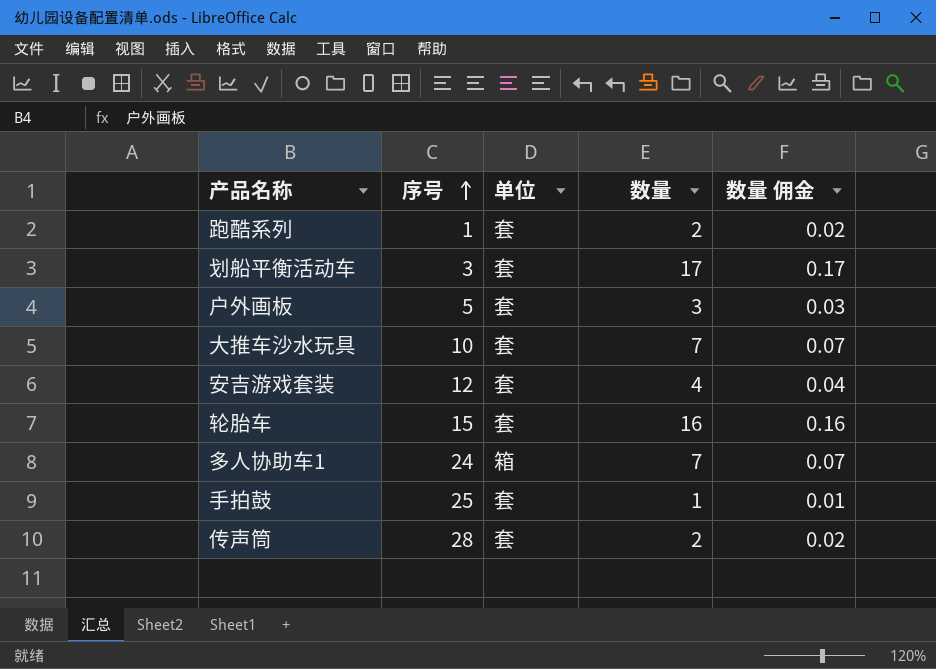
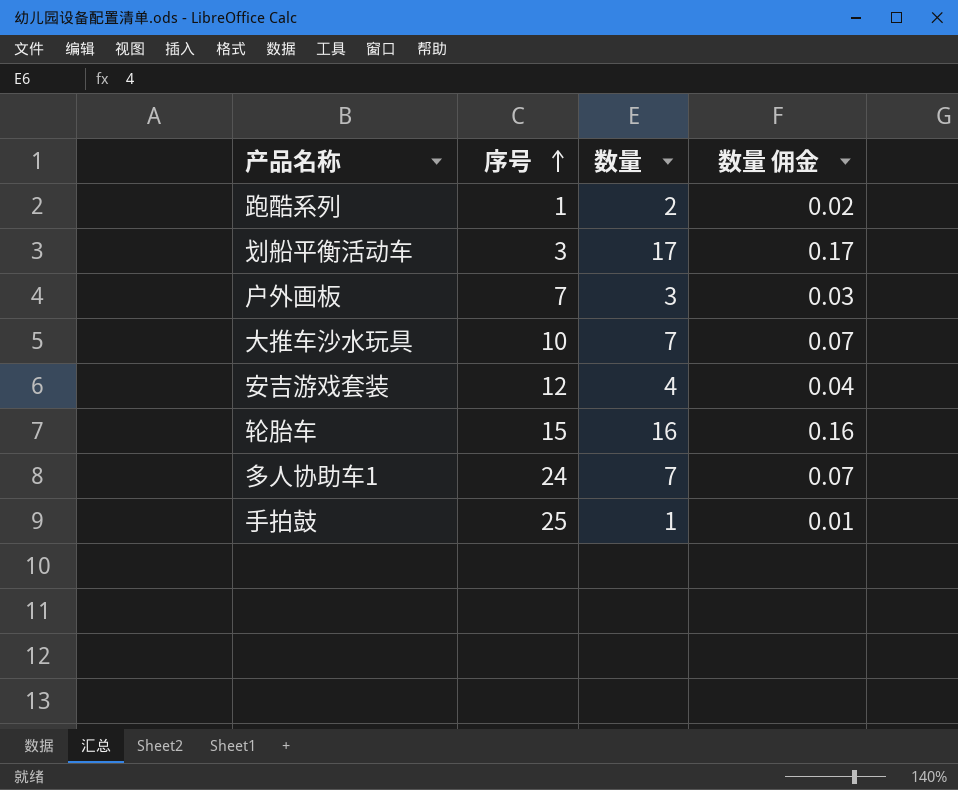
column 单位 | position: 3 -> none
row 传声筒: 28 | 套 | 2 | 0.02 -> none
户外画板 | 序号: 5 -> 7

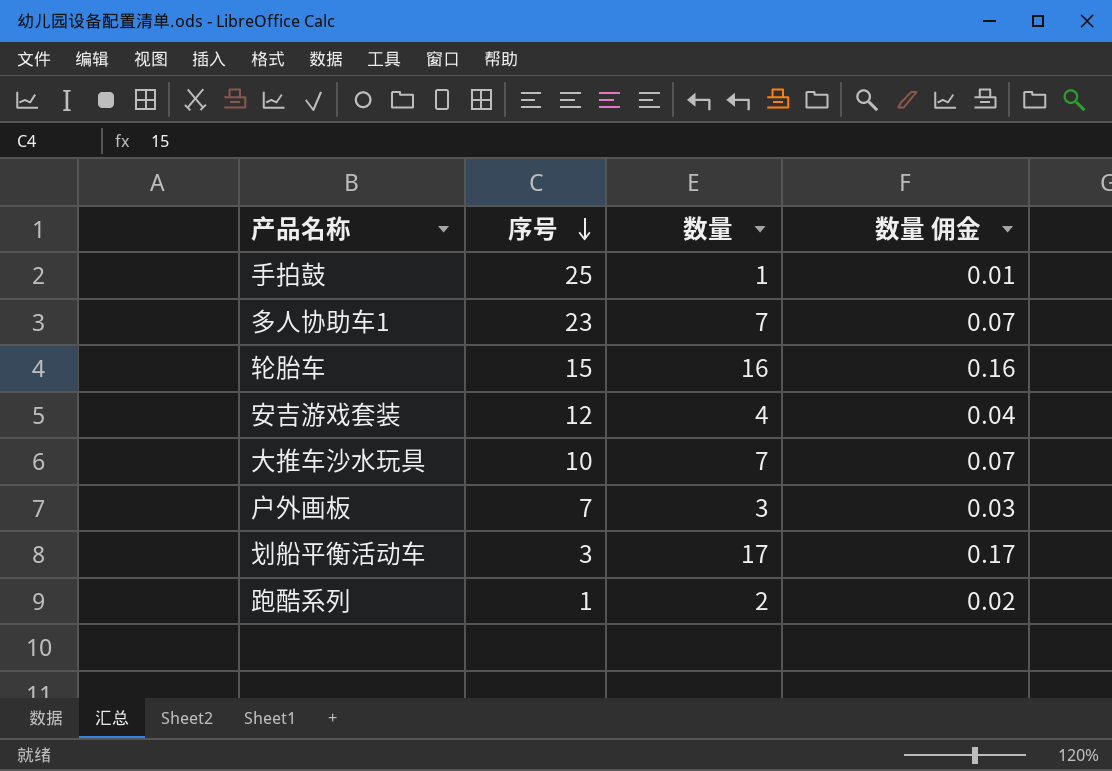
row order: 序号 ascending -> 序号 descending
多人协助车1 | 序号: 24 -> 23

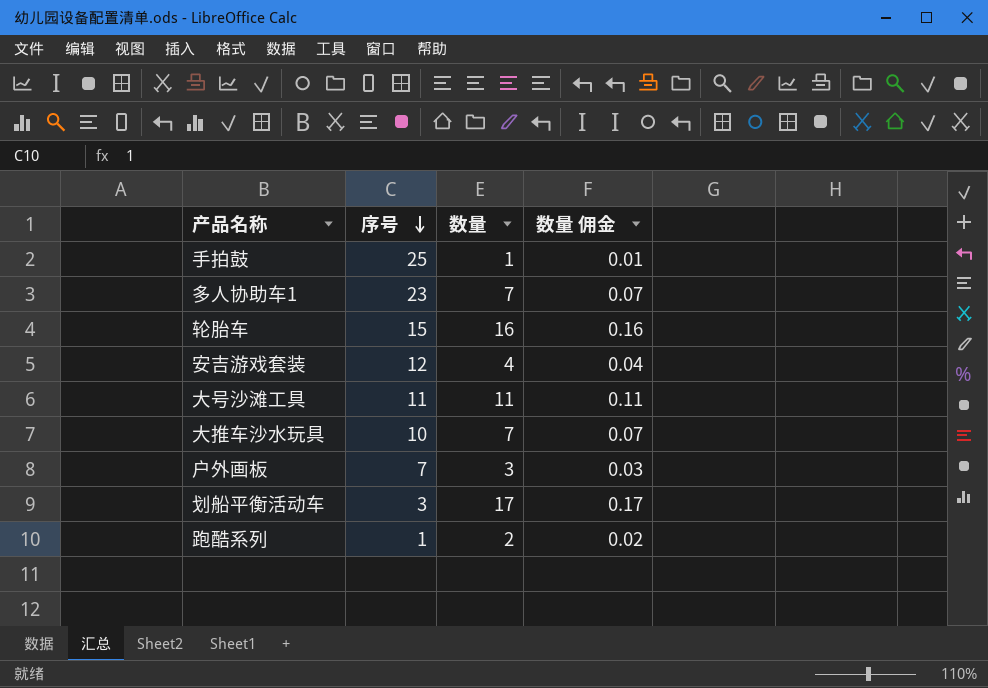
row 大号沙滩工具: none -> 11 | 11 | 0.11

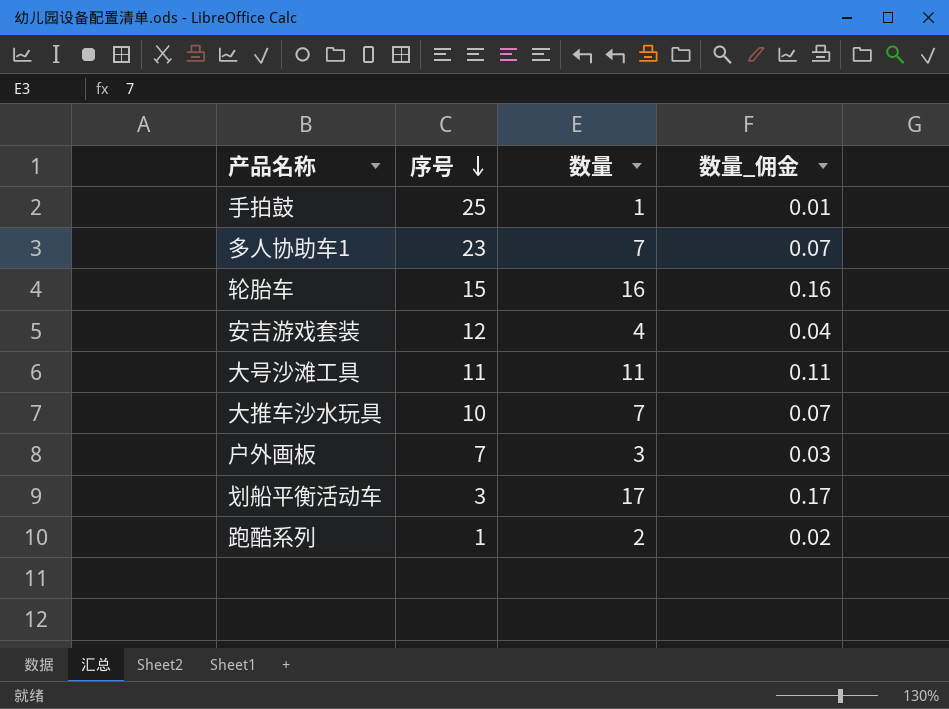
column name: 数量 佣金 -> 数量_佣金

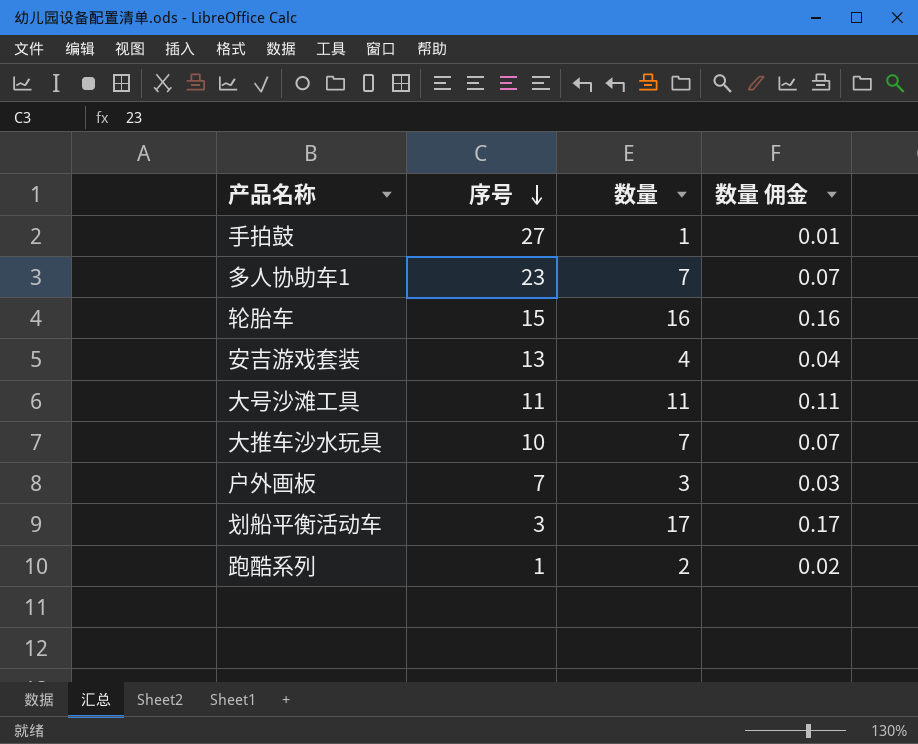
column name: 数量_佣金 -> 数量 佣金
手拍鼓 | 序号: 25 -> 27
安吉游戏套装 | 序号: 12 -> 13

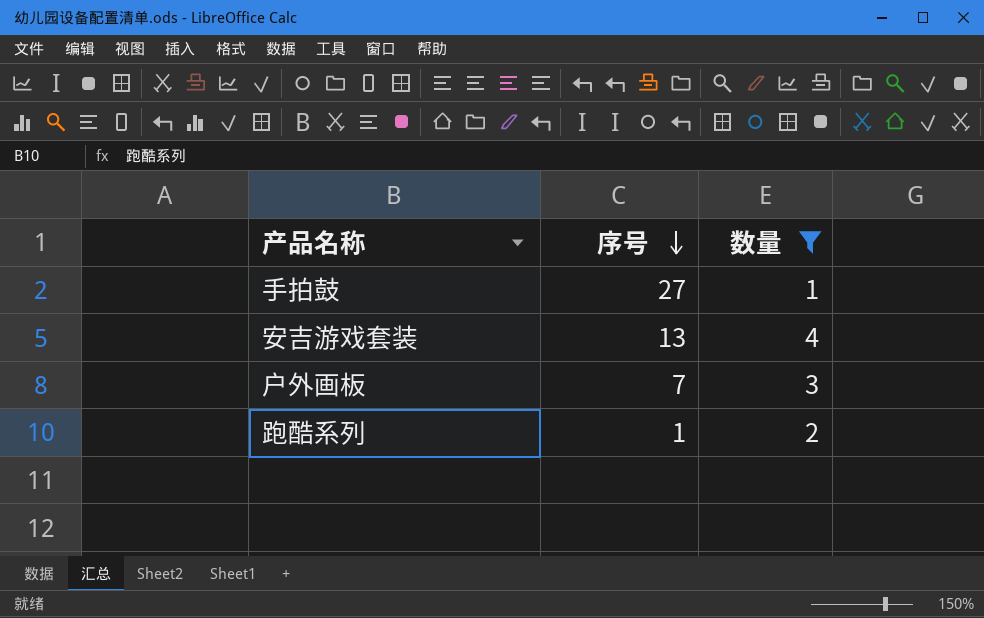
filter: none -> 数量 <= 4
column 数量 佣金 | formula: [数量] * 0.01 -> none

